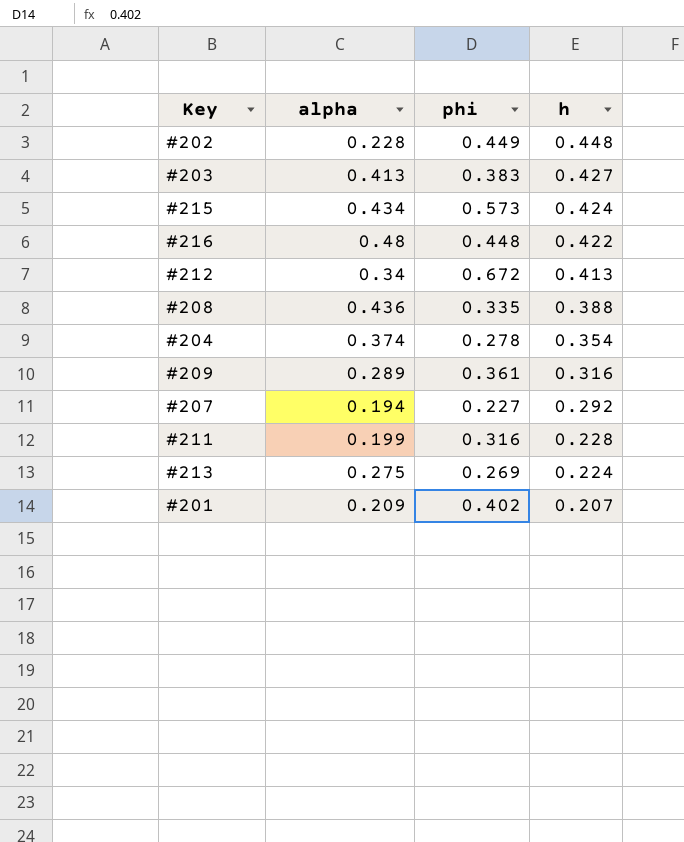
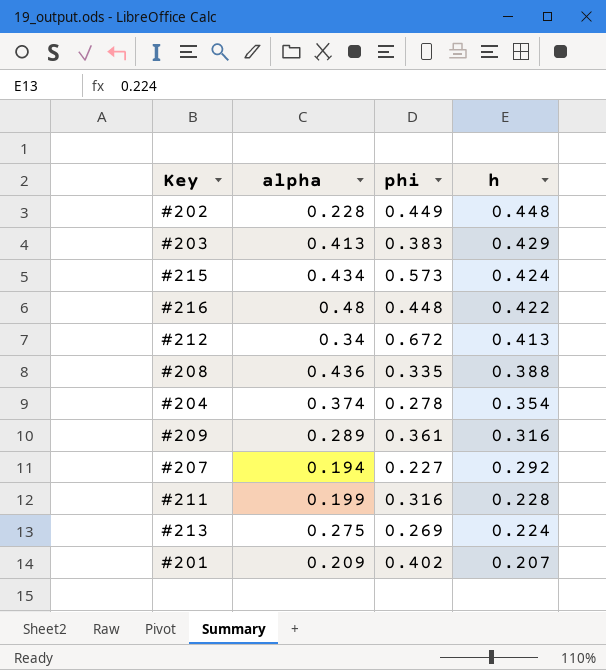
#203 | h: 0.427 -> 0.429

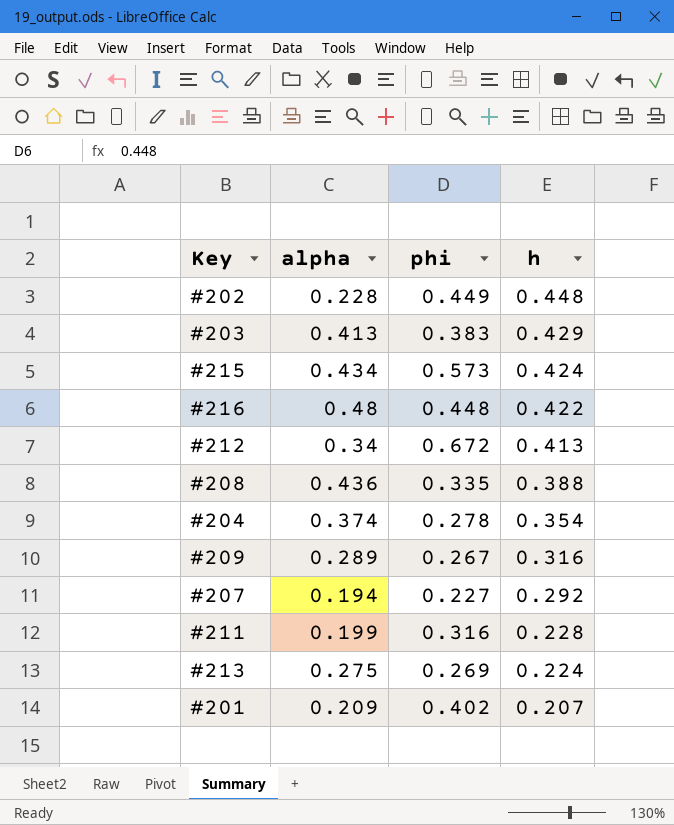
#209 | phi: 0.361 -> 0.267

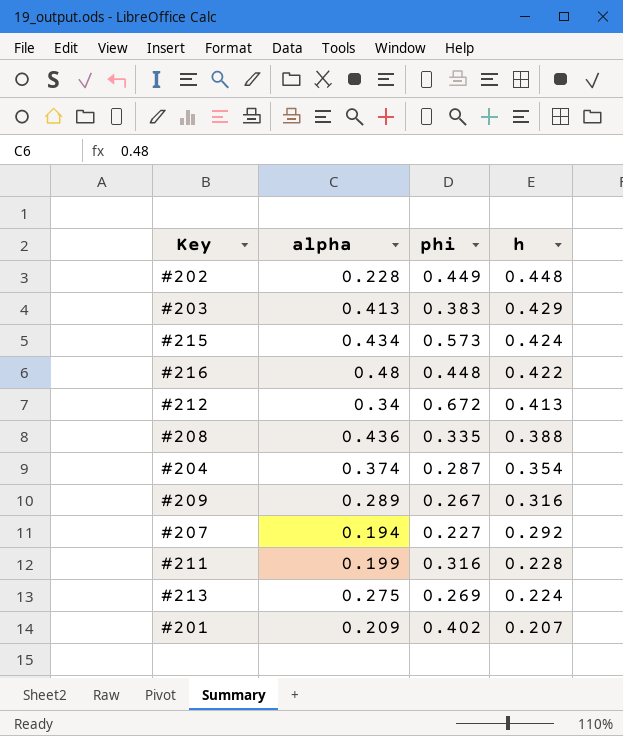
#204 | phi: 0.278 -> 0.287

